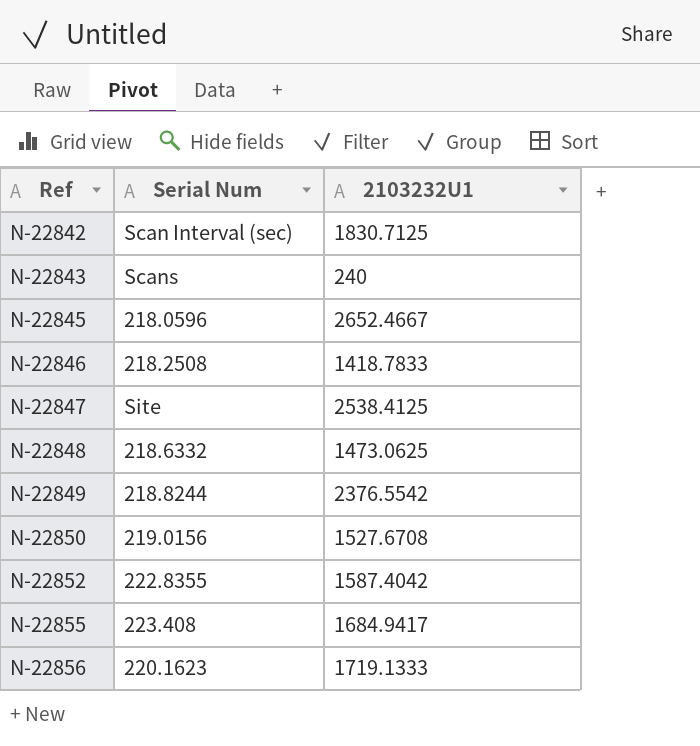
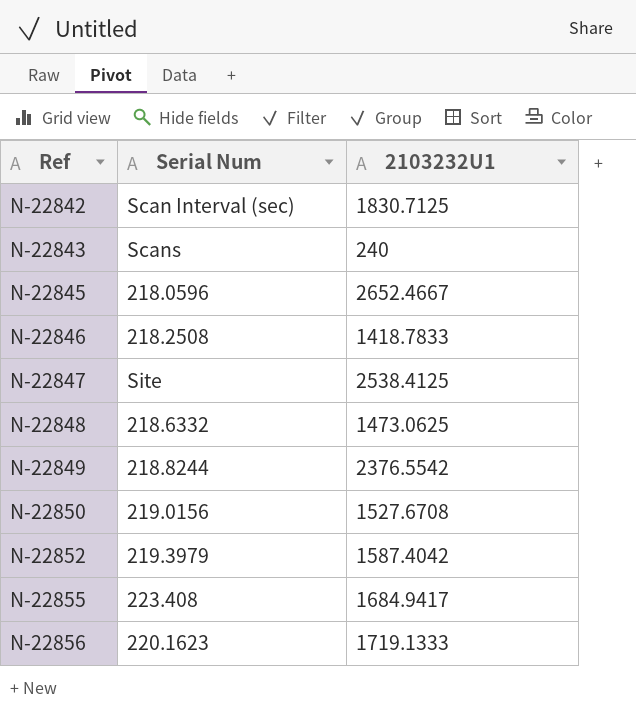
N-22852 | Serial Num: 222.8355 -> 219.3979

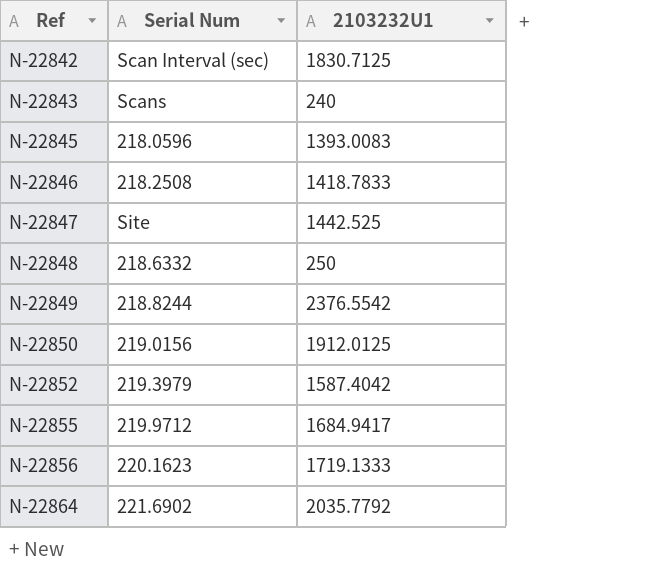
N-22845 | 2103232U1: 2652.4667 -> 1393.0083
N-22847 | 2103232U1: 2538.4125 -> 1442.525
N-22848 | 2103232U1: 1473.0625 -> 250
N-22850 | 2103232U1: 1527.6708 -> 1912.0125
N-22855 | Serial Num: 223.408 -> 219.9712
row N-22864: none -> 221.6902 | 2035.7792

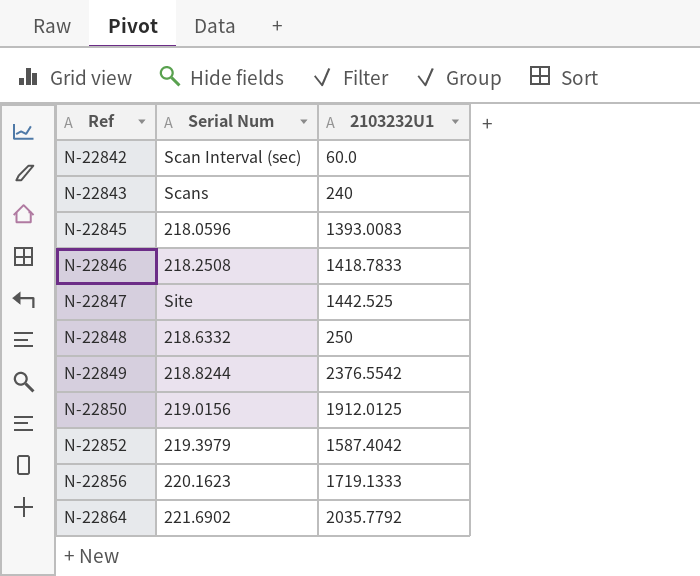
row N-22855: 219.9712 | 1684.9417 -> none
N-22842 | 2103232U1: 1830.7125 -> 60.0

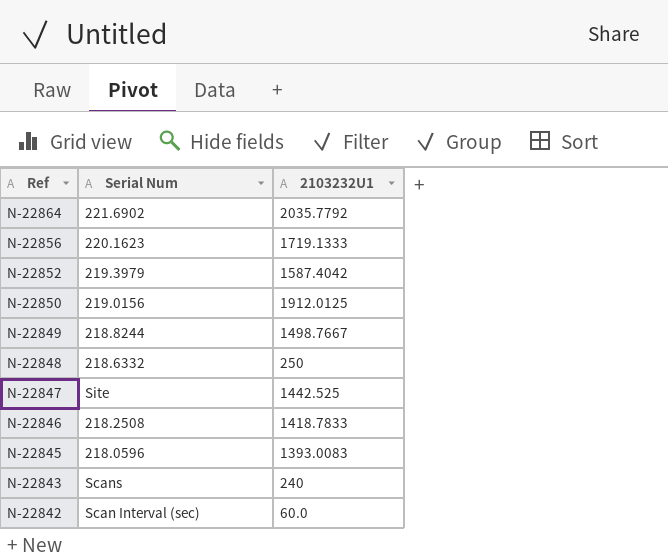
row order: Ref ascending -> Ref descending
N-22849 | 2103232U1: 2376.5542 -> 1498.7667

